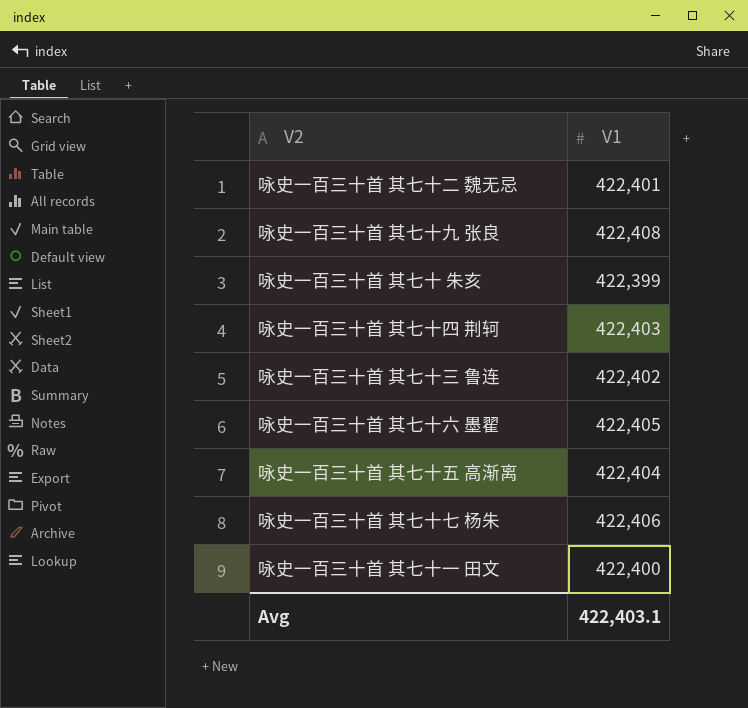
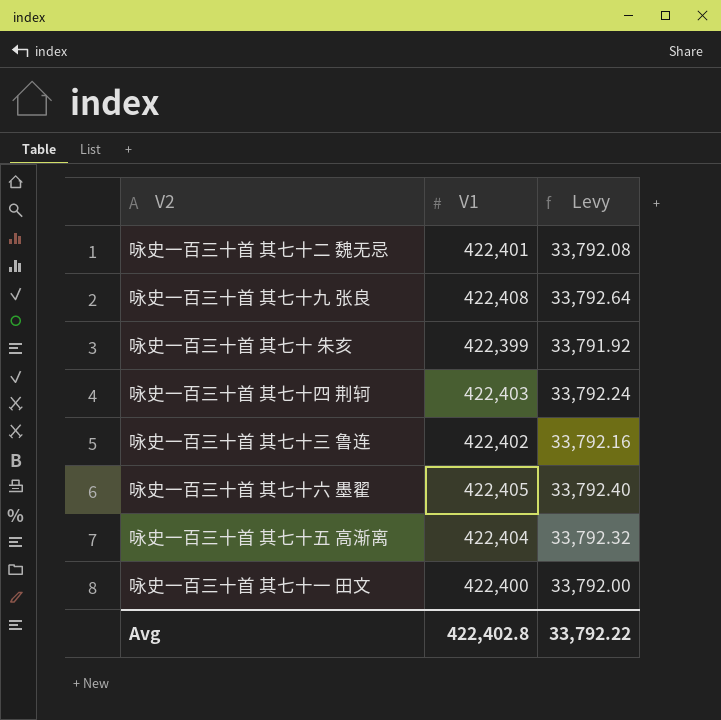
column Levy | formula: none -> [V1] * 0.08
row 咏史一百三十首 其七十七 杨朱: 422,406 -> none
Avg | V1: 422,403.1 -> 422,402.8

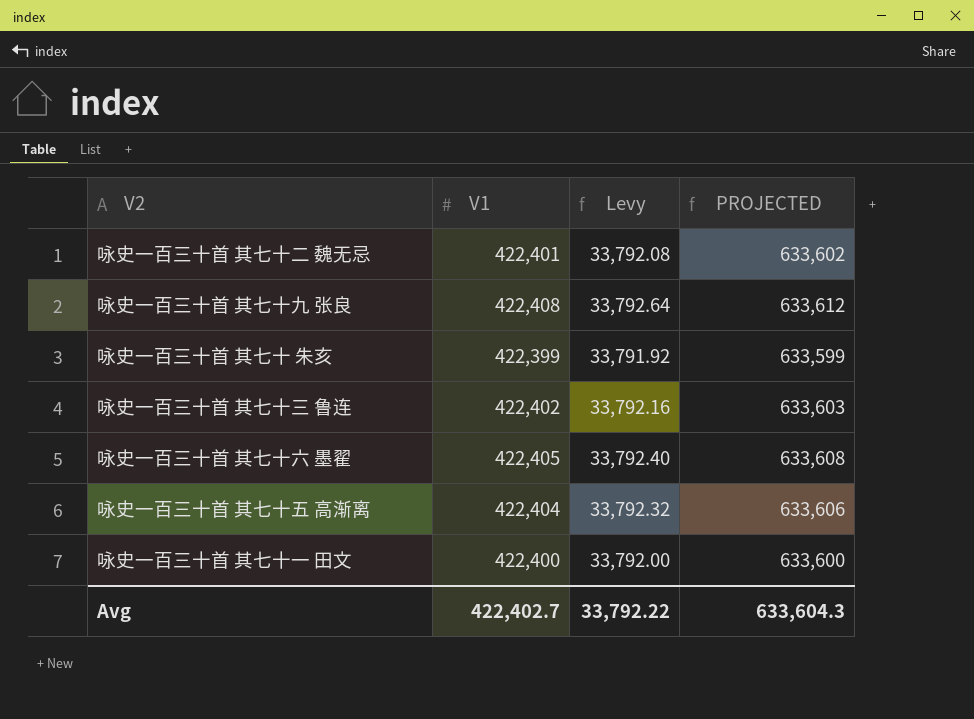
column PROJECTED | formula: none -> [V1] * 1.5
row 咏史一百三十首 其七十四 荆轲: 422,403 | 33,792.24 -> none
Avg | V1: 422,402.8 -> 422,402.7

